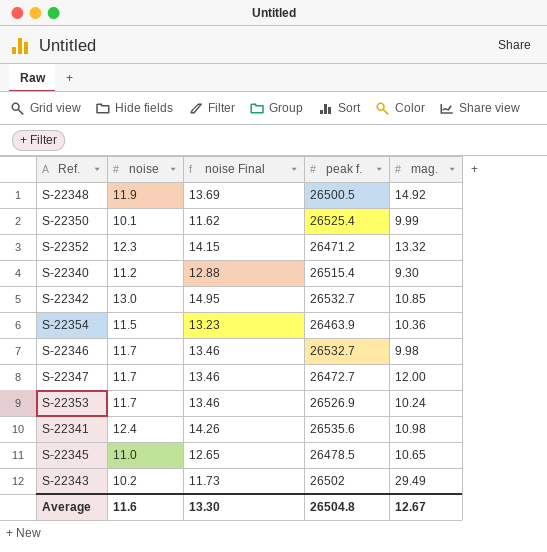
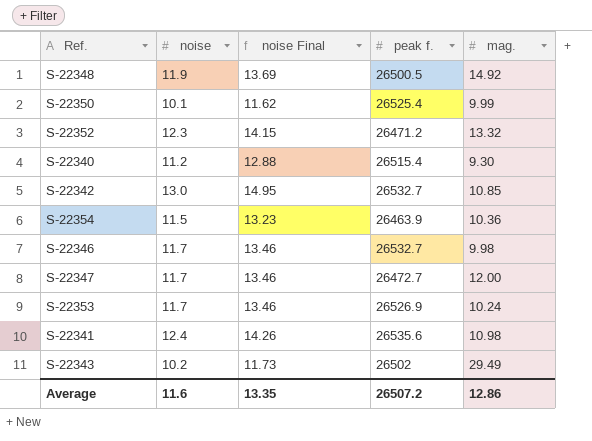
row S-22345: 11.0 | 12.65 | 26478.5 | 10.65 -> none
Average | noise Final: 13.30 -> 13.35
Average | peak f.: 26504.8 -> 26507.2
Average | mag.: 12.67 -> 12.86

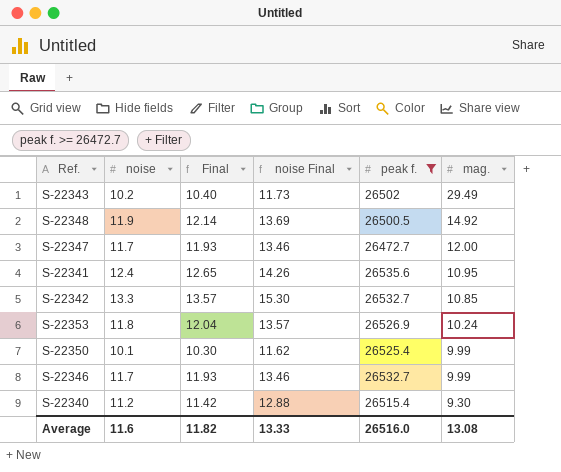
filter: none -> peak f. >= 26472.7
row order: none -> mag. descending
column Final | formula: none -> [noise] * 1.02
S-22341 | mag.: 10.98 -> 10.95
S-22342 | noise: 13.0 -> 13.3
S-22342 | noise Final: 14.95 -> 15.30
S-22353 | noise: 11.7 -> 11.8
S-22353 | noise Final: 13.46 -> 13.57
S-22346 | mag.: 9.98 -> 9.99
Average | noise Final: 13.35 -> 13.33
Average | peak f.: 26507.2 -> 26516.0
Average | mag.: 12.86 -> 13.08

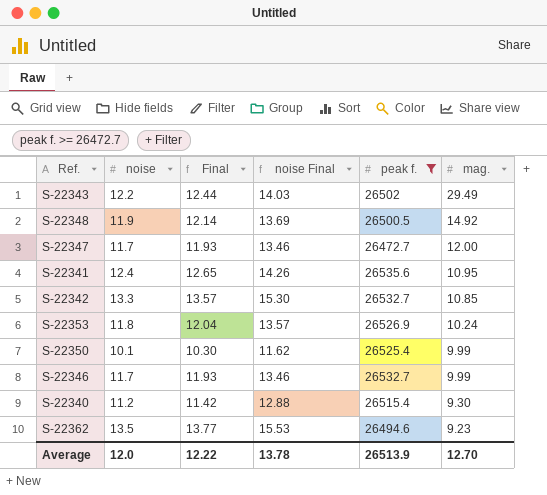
S-22343 | noise: 10.2 -> 12.2
S-22343 | Final: 10.40 -> 12.44
S-22343 | noise Final: 11.73 -> 14.03
row S-22362: none -> 13.5 | 13.77 | 15.53 | 26494.6 | 9.23
Average | noise: 11.6 -> 12.0
Average | Final: 11.82 -> 12.22
Average | noise Final: 13.33 -> 13.78
Average | peak f.: 26516.0 -> 26513.9
Average | mag.: 13.08 -> 12.70

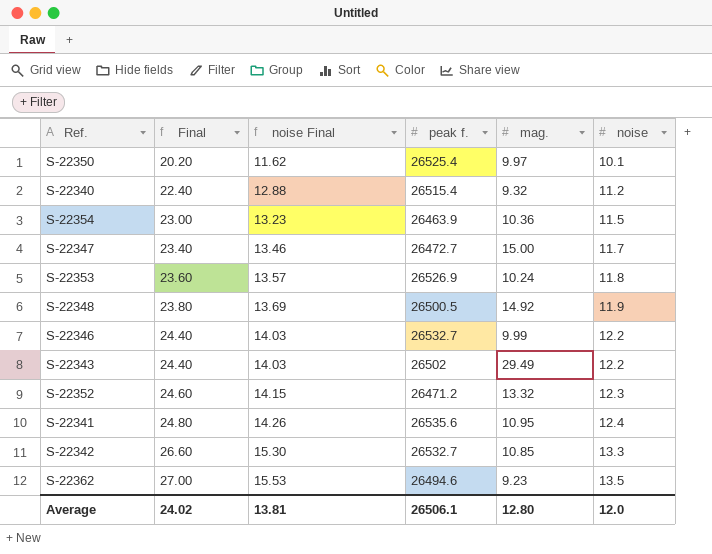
filter: peak f. >= 26472.7 -> none
row order: mag. descending -> Final ascending
column Final | formula: [noise] * 1.02 -> [noise] * 2
column noise | position: 2 -> 6
S-22350 | mag.: 9.99 -> 9.97
S-22340 | mag.: 9.30 -> 9.32
S-22347 | mag.: 12.00 -> 15.00
S-22346 | noise Final: 13.46 -> 14.03
S-22346 | noise: 11.7 -> 12.2
Average | Final: 12.22 -> 24.02
Average | noise Final: 13.78 -> 13.81
Average | peak f.: 26513.9 -> 26506.1
Average | mag.: 12.70 -> 12.80

